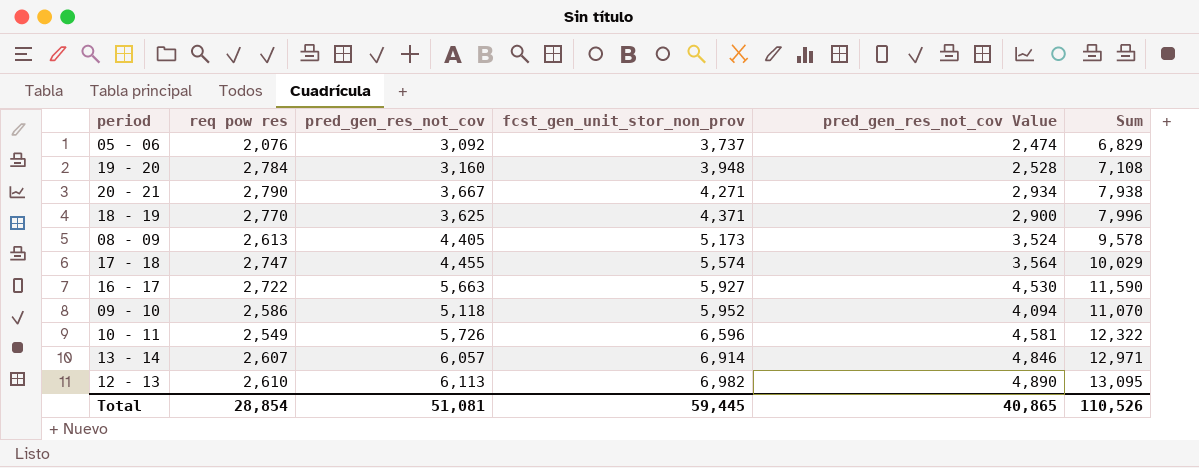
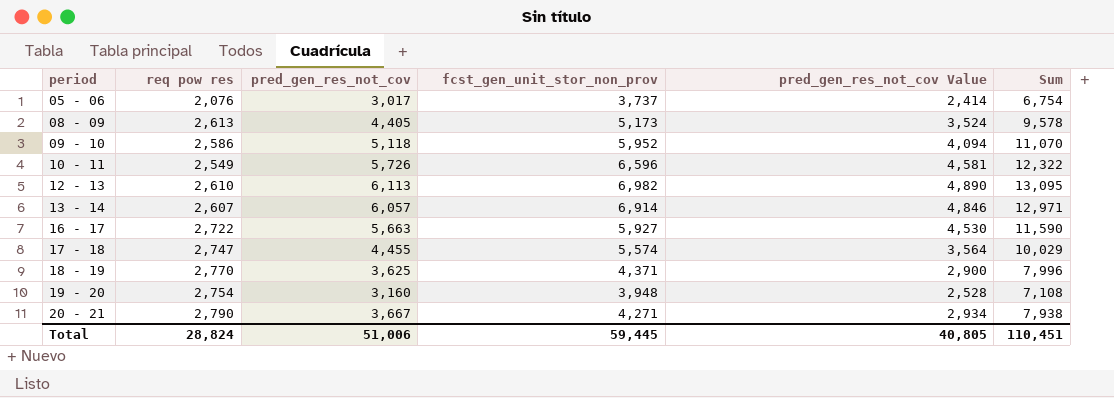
row order: fcst_gen_unit_stor_non_prov ascending -> period ascending
05 - 06 | pred_gen_res_not_cov: 3,092 -> 3,017
05 - 06 | pred_gen_res_not_cov Value: 2,474 -> 2,414
05 - 06 | Sum: 6,829 -> 6,754
19 - 20 | req pow res: 2,784 -> 2,754
Total | req pow res: 28,854 -> 28,824
Total | pred_gen_res_not_cov: 51,081 -> 51,006
Total | pred_gen_res_not_cov Value: 40,865 -> 40,805
Total | Sum: 110,526 -> 110,451

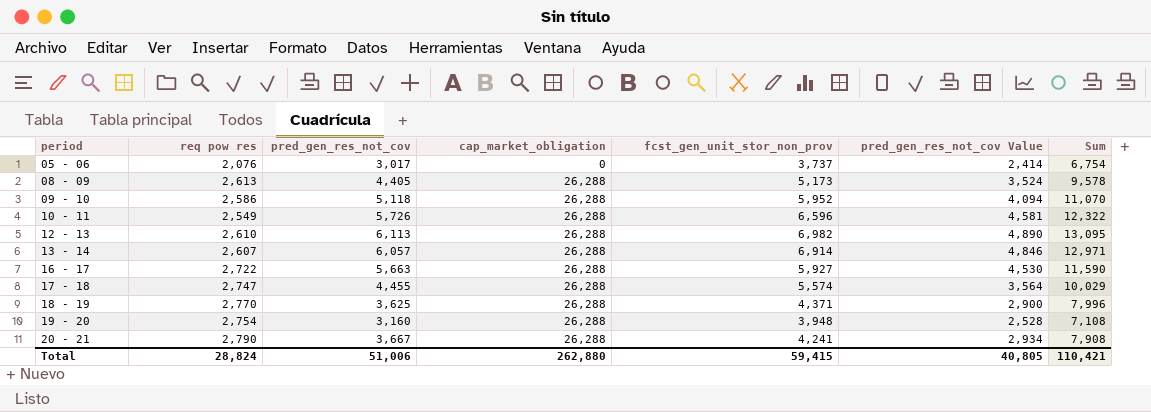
column cap_market_obligation | position: none -> 4
20 - 21 | fcst_gen_unit_stor_non_prov: 4,271 -> 4,241
20 - 21 | Sum: 7,938 -> 7,908
Total | fcst_gen_unit_stor_non_prov: 59,445 -> 59,415
Total | Sum: 110,451 -> 110,421

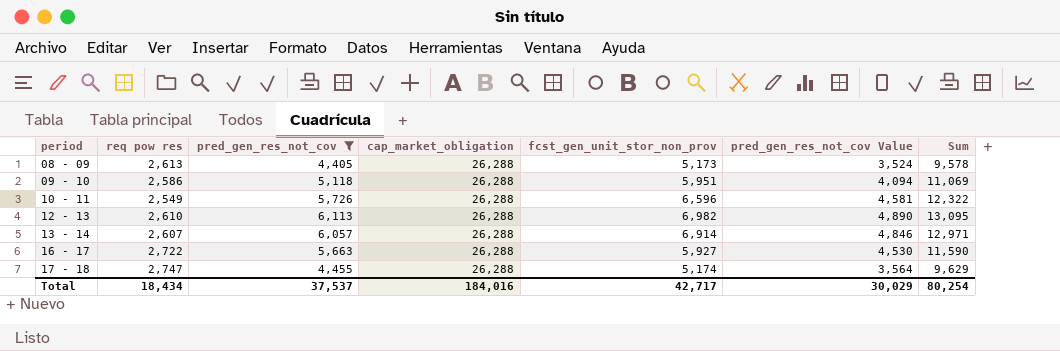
filter: none -> pred_gen_res_not_cov >= 4,405
09 - 10 | fcst_gen_unit_stor_non_prov: 5,952 -> 5,951
09 - 10 | Sum: 11,070 -> 11,069
17 - 18 | fcst_gen_unit_stor_non_prov: 5,574 -> 5,174
17 - 18 | Sum: 10,029 -> 9,629
Total | req pow res: 28,824 -> 18,434
Total | pred_gen_res_not_cov: 51,006 -> 37,537
Total | cap_market_obligation: 262,880 -> 184,016
Total | fcst_gen_unit_stor_non_prov: 59,415 -> 42,717
Total | pred_gen_res_not_cov Value: 40,805 -> 30,029
Total | Sum: 110,421 -> 80,254

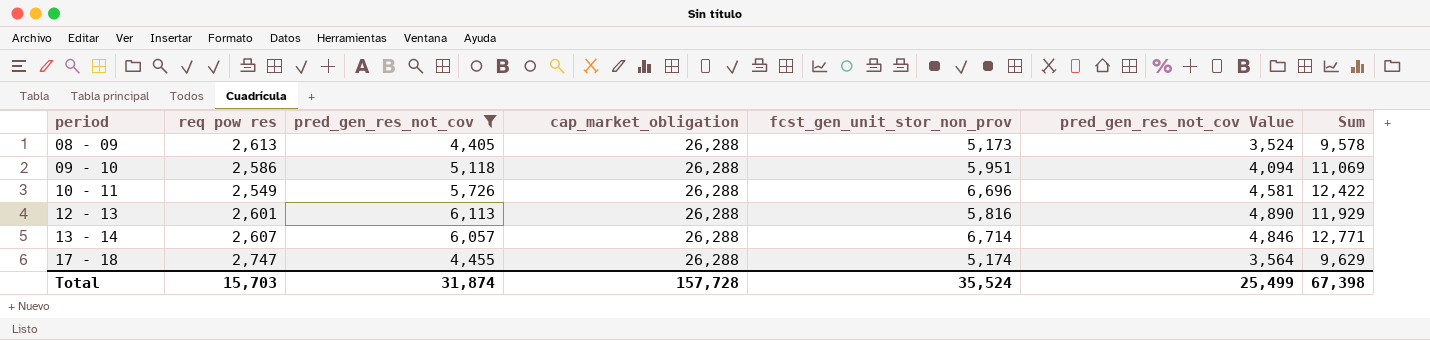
row 16 - 17: 2,722 | 5,663 | 26,288 | 5,927 | 4,530 | 11,590 -> none
10 - 11 | fcst_gen_unit_stor_non_prov: 6,596 -> 6,696
10 - 11 | Sum: 12,322 -> 12,422
12 - 13 | req pow res: 2,610 -> 2,601
12 - 13 | fcst_gen_unit_stor_non_prov: 6,982 -> 5,816
12 - 13 | Sum: 13,095 -> 11,929
13 - 14 | fcst_gen_unit_stor_non_prov: 6,914 -> 6,714
13 - 14 | Sum: 12,971 -> 12,771
Total | req pow res: 18,434 -> 15,703
Total | pred_gen_res_not_cov: 37,537 -> 31,874
Total | cap_market_obligation: 184,016 -> 157,728
Total | fcst_gen_unit_stor_non_prov: 42,717 -> 35,524
Total | pred_gen_res_not_cov Value: 30,029 -> 25,499
Total | Sum: 80,254 -> 67,398

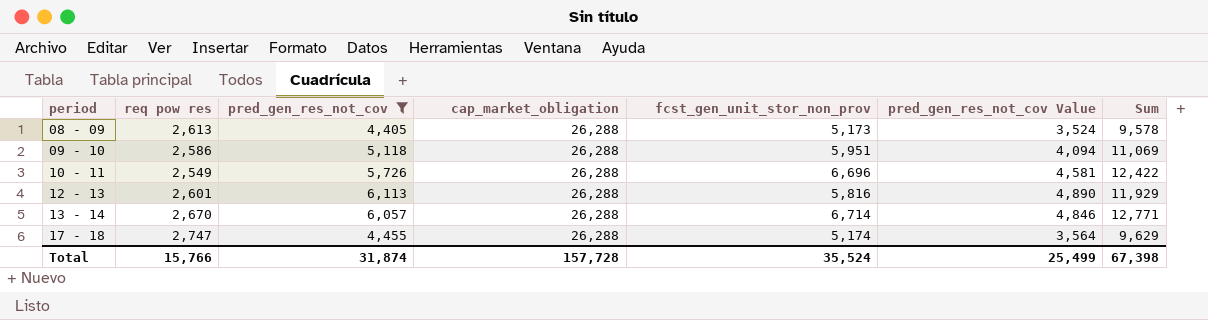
13 - 14 | req pow res: 2,607 -> 2,670
Total | req pow res: 15,703 -> 15,766

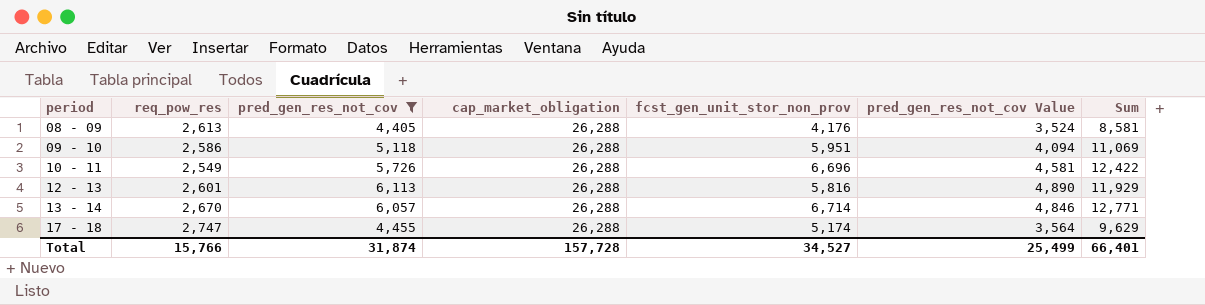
column name: req pow res -> req_pow_res
08 - 09 | fcst_gen_unit_stor_non_prov: 5,173 -> 4,176
08 - 09 | Sum: 9,578 -> 8,581
Total | fcst_gen_unit_stor_non_prov: 35,524 -> 34,527
Total | Sum: 67,398 -> 66,401

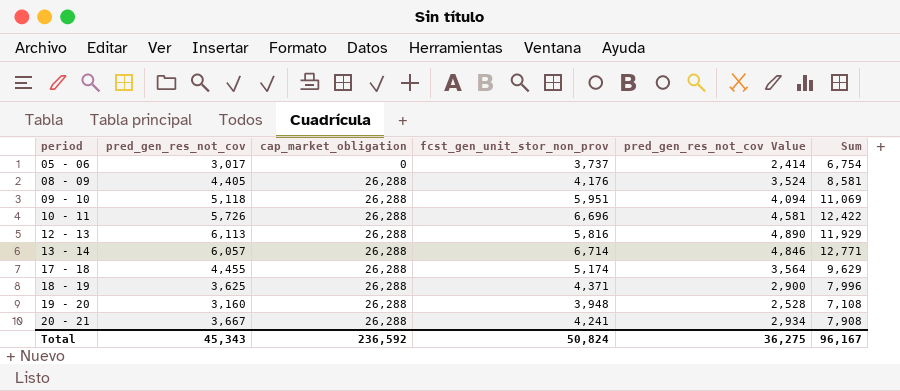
filter: pred_gen_res_not_cov >= 4,405 -> none
column req_pow_res | position: 2 -> none
Total | pred_gen_res_not_cov: 31,874 -> 45,343
Total | cap_market_obligation: 157,728 -> 236,592
Total | fcst_gen_unit_stor_non_prov: 34,527 -> 50,824
Total | pred_gen_res_not_cov Value: 25,499 -> 36,275
Total | Sum: 66,401 -> 96,167

